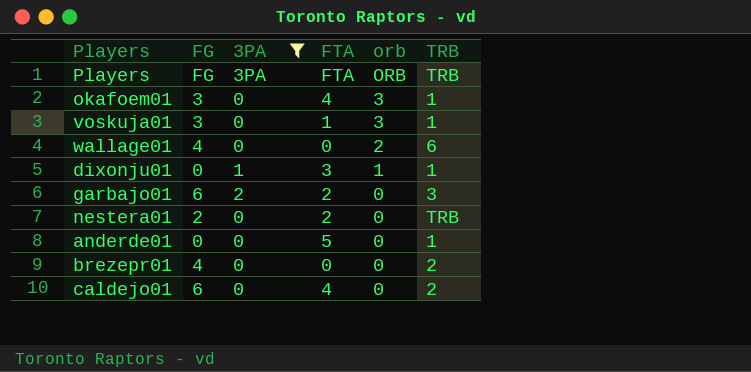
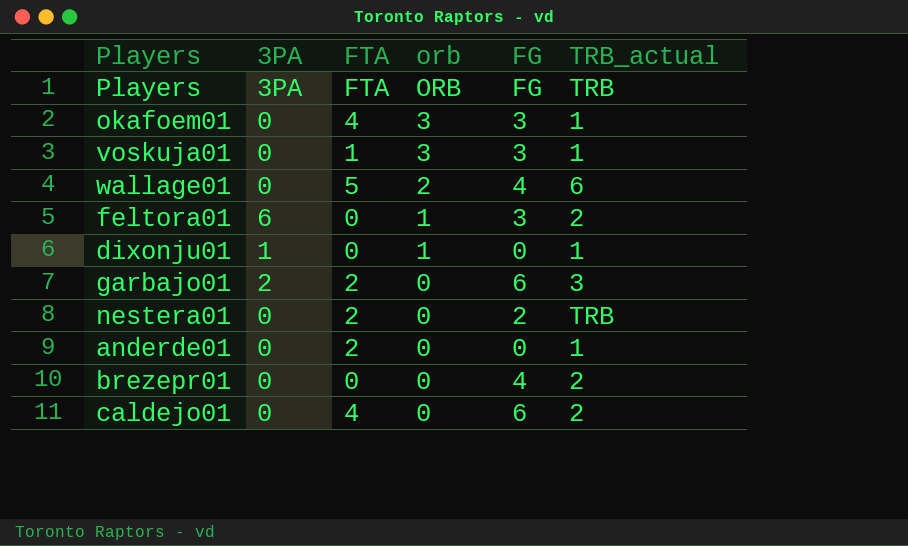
filter: 3PA != 6 -> none
column FG | position: 2 -> 5
column name: TRB -> TRB_actual
wallage01 | FTA: 0 -> 5
dixonju01 | FTA: 3 -> 0
anderde01 | FTA: 5 -> 2

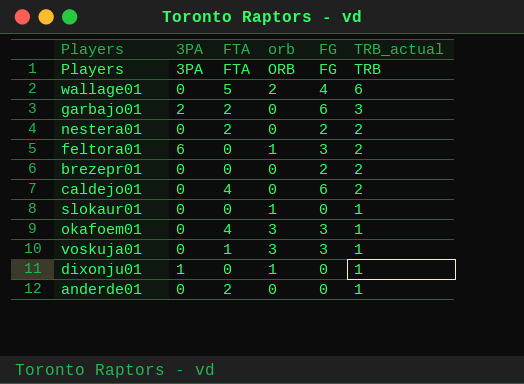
row order: orb descending -> TRB_actual descending
nestera01 | TRB_actual: TRB -> 2
brezepr01 | FG: 4 -> 2
row slokaur01: none -> 0 | 0 | 1 | 0 | 1

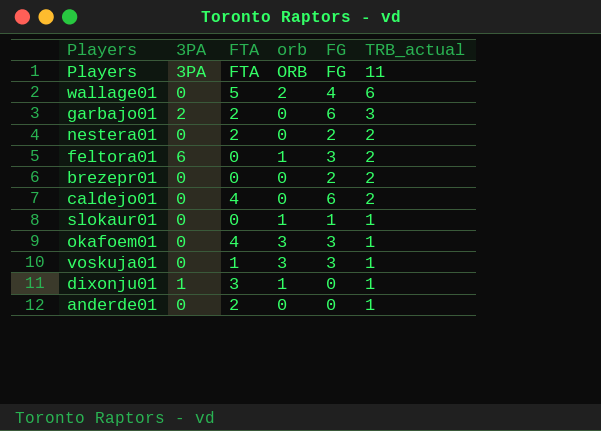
Players | TRB_actual: TRB -> 11
slokaur01 | FG: 0 -> 1
dixonju01 | FTA: 0 -> 3

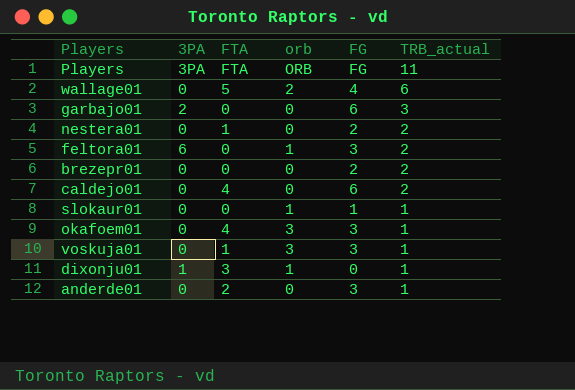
garbajo01 | FTA: 2 -> 0
nestera01 | FTA: 2 -> 1
anderde01 | FG: 0 -> 3

